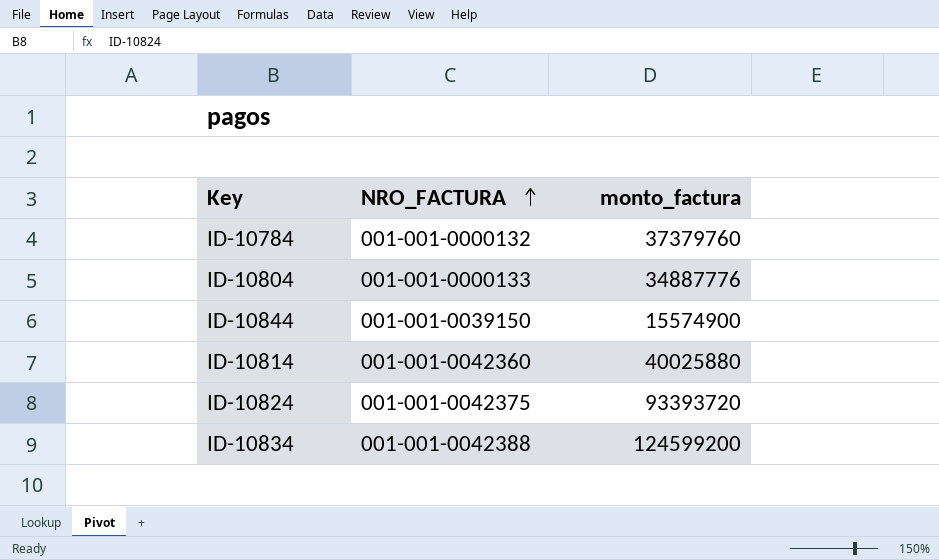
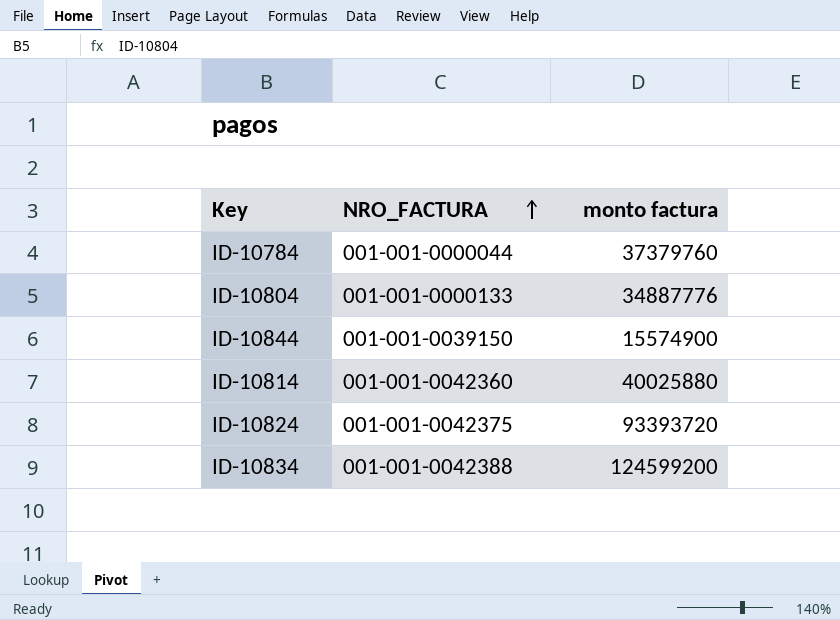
column name: monto_factura -> monto factura
ID-10784 | NRO_FACTURA: 001-001-0000132 -> 001-001-0000044

